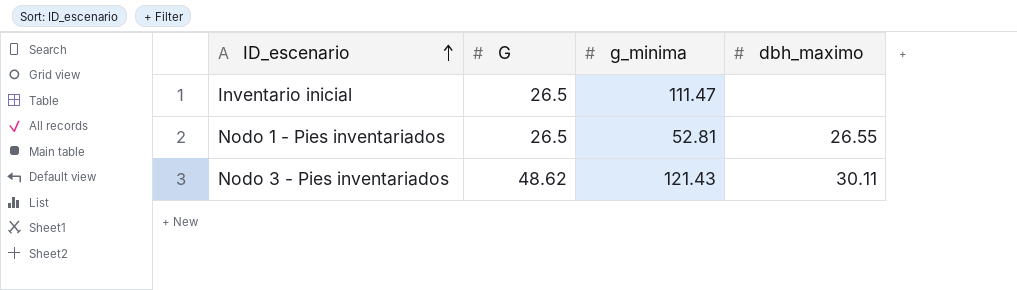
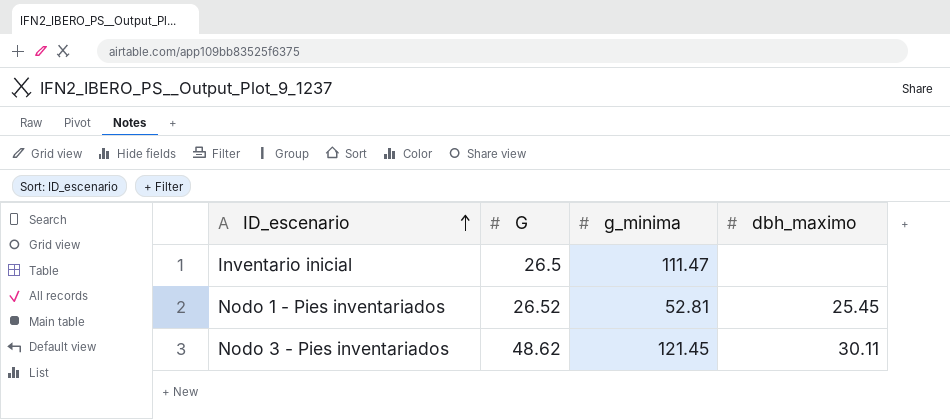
Nodo 1 - Pies inventariados | G: 26.5 -> 26.52
Nodo 1 - Pies inventariados | dbh_maximo: 26.55 -> 25.45
Nodo 3 - Pies inventariados | g_minima: 121.43 -> 121.45

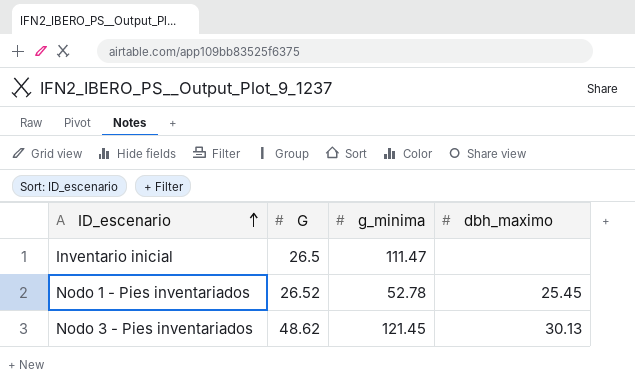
Nodo 1 - Pies inventariados | g_minima: 52.81 -> 52.78
Nodo 3 - Pies inventariados | dbh_maximo: 30.11 -> 30.13

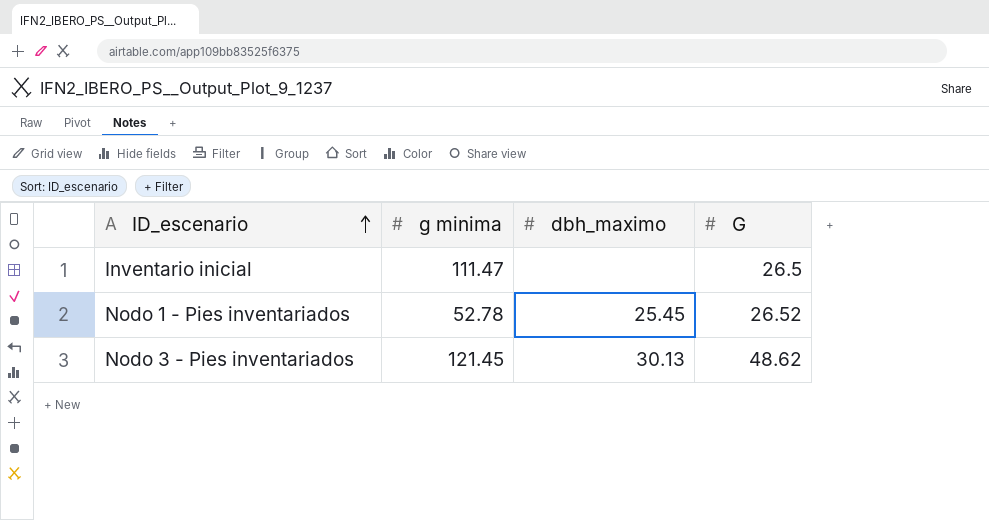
column name: g_minima -> g minima
column G | position: 2 -> 4

